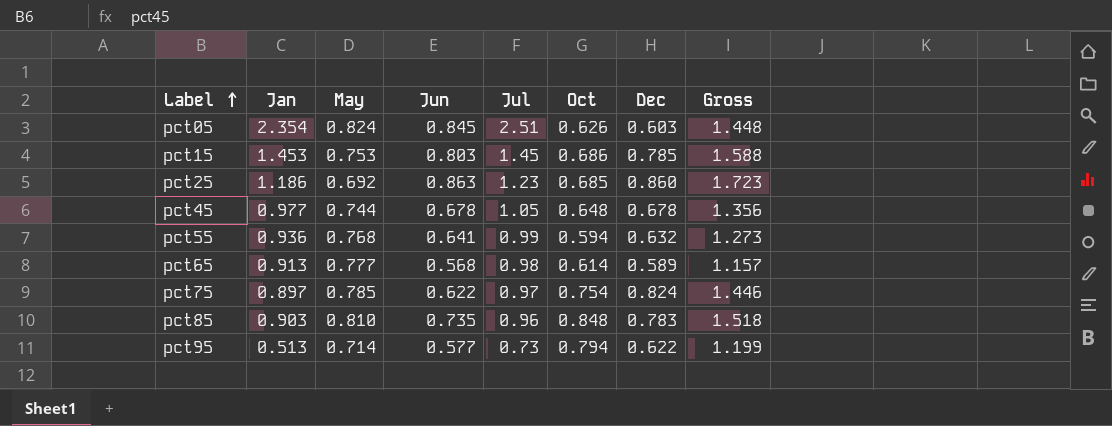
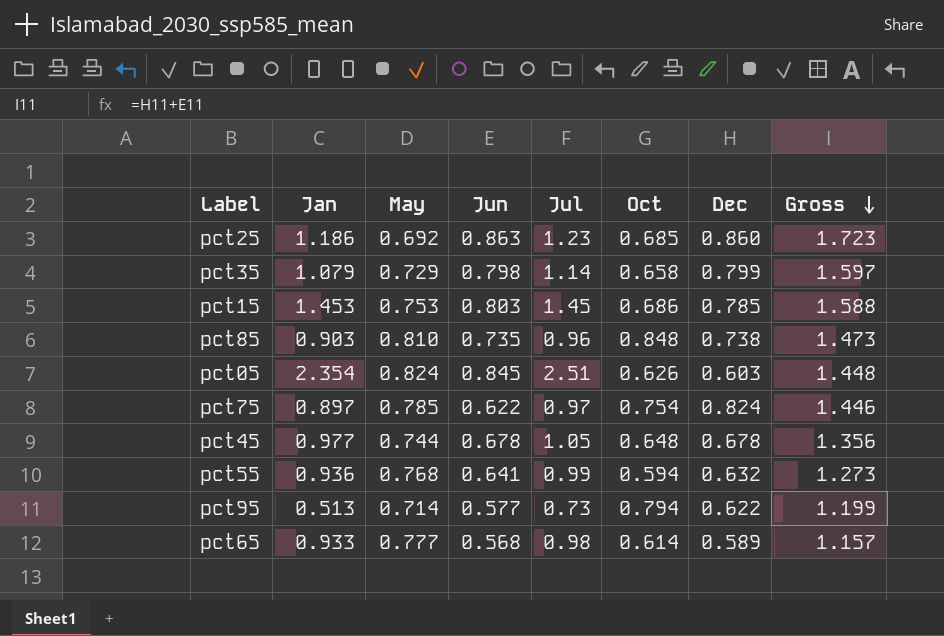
row order: Label ascending -> Gross descending
row pct35: none -> 1.079 | 0.729 | 0.798 | 1.14 | 0.658 | 0.799 | 1.597
pct85 | Dec: 0.783 -> 0.738
pct85 | Gross: 1.518 -> 1.473
pct65 | Jan: 0.913 -> 0.933

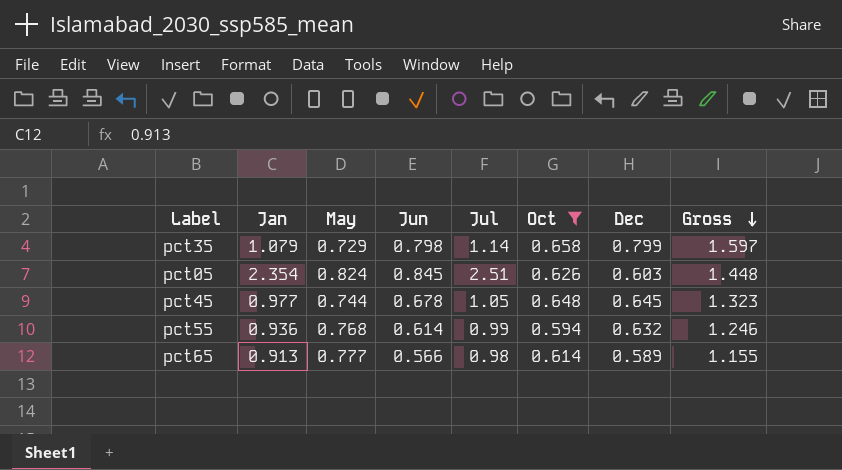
filter: none -> Oct <= 0.658
pct45 | Dec: 0.678 -> 0.645
pct45 | Gross: 1.356 -> 1.323
pct55 | Jun: 0.641 -> 0.614
pct55 | Gross: 1.273 -> 1.246
pct65 | Jan: 0.933 -> 0.913
pct65 | Jun: 0.568 -> 0.566
pct65 | Gross: 1.157 -> 1.155

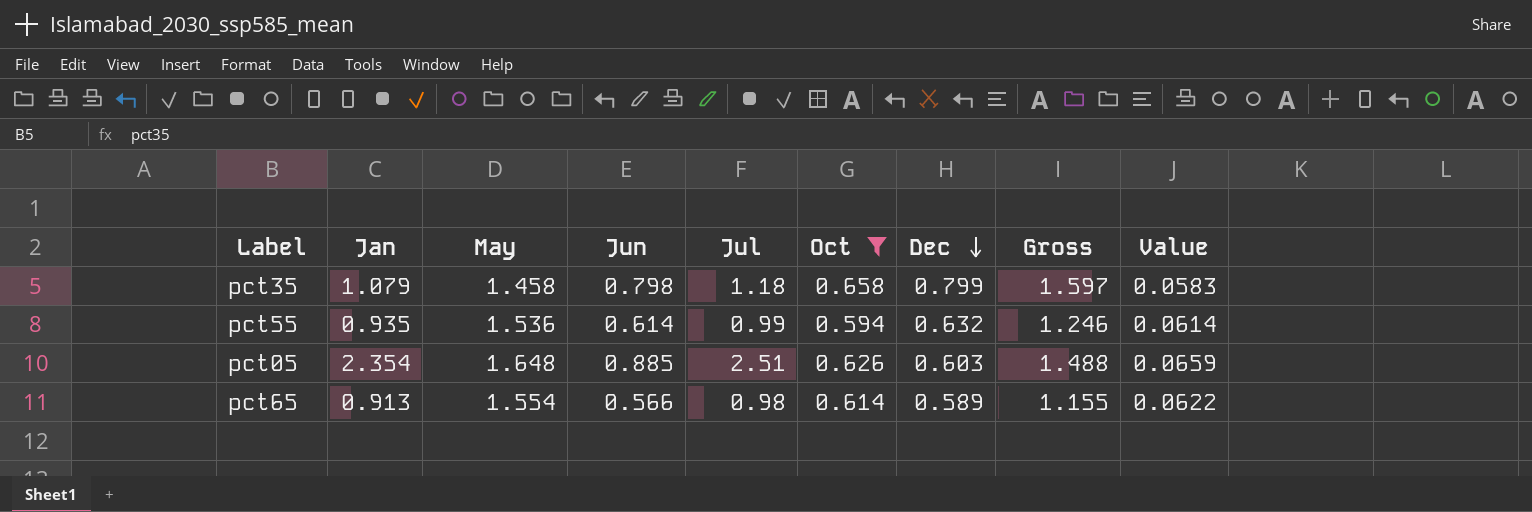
row order: Gross descending -> Dec descending
column Value | formula: none -> [May] * 0.04
row pct45: 0.977 | 0.744 | 0.678 | 1.05 | 0.648 | 0.645 | 1.323 -> none
pct35 | May: 0.729 -> 1.458
pct35 | Jul: 1.14 -> 1.18
pct55 | Jan: 0.936 -> 0.935
pct55 | May: 0.768 -> 1.536
pct05 | May: 0.824 -> 1.648
pct05 | Jun: 0.845 -> 0.885
pct05 | Gross: 1.448 -> 1.488
pct65 | May: 0.777 -> 1.554

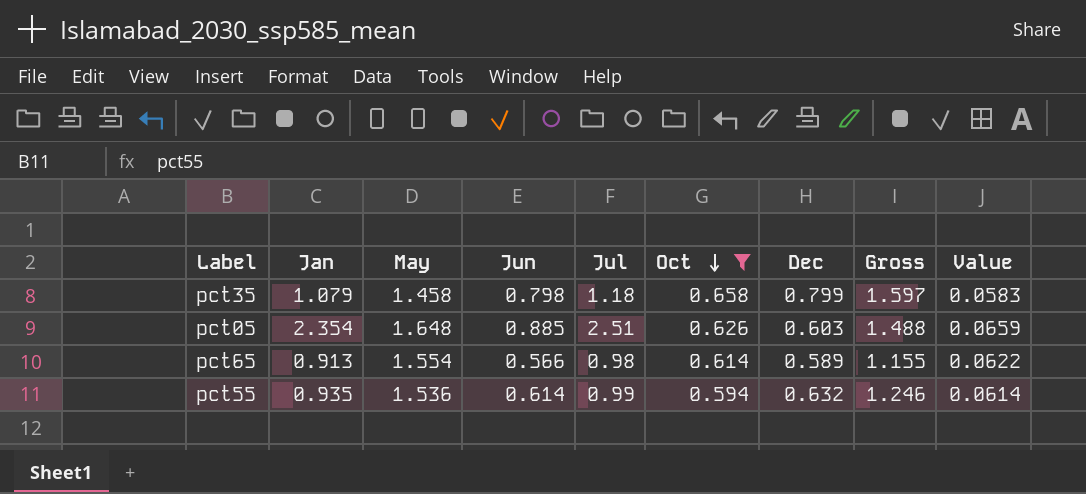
row order: Dec descending -> Oct descending

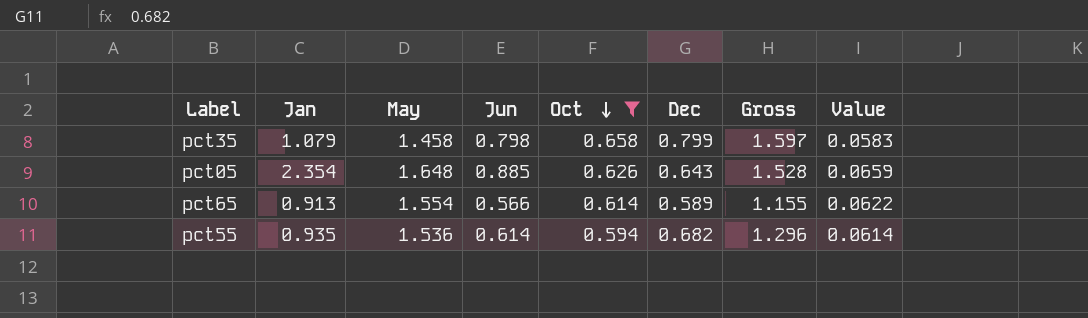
column Jul | position: 5 -> none
pct05 | Dec: 0.603 -> 0.643
pct05 | Gross: 1.488 -> 1.528
pct55 | Dec: 0.632 -> 0.682
pct55 | Gross: 1.246 -> 1.296

